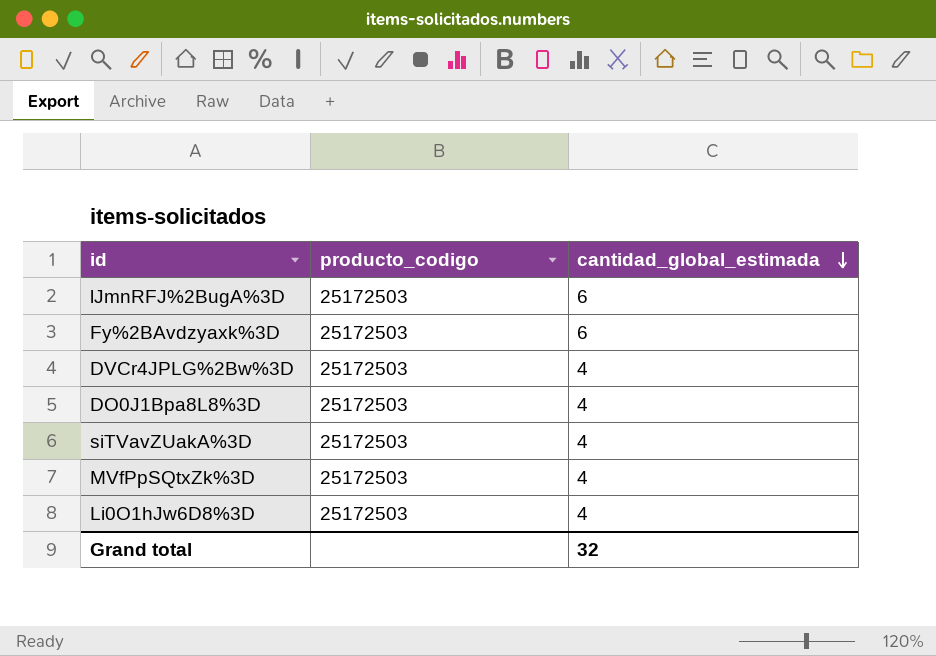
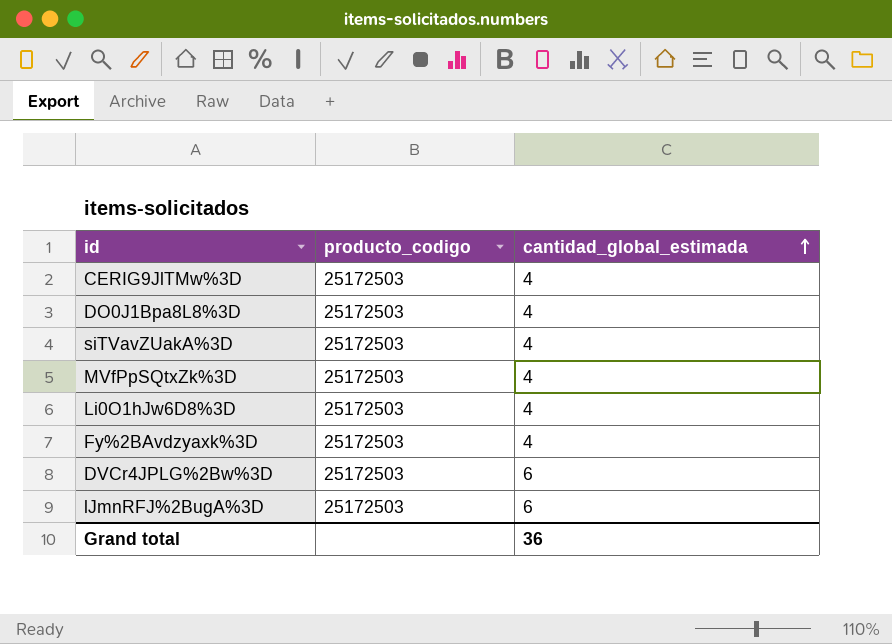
row order: cantidad_global_estimada descending -> cantidad_global_estimada ascending
row CERIG9JlTMw%3D: none -> 25172503 | 4
Fy%2BAvdzyaxk%3D | cantidad_global_estimada: 6 -> 4
DVCr4JPLG%2Bw%3D | cantidad_global_estimada: 4 -> 6
Grand total | cantidad_global_estimada: 32 -> 36

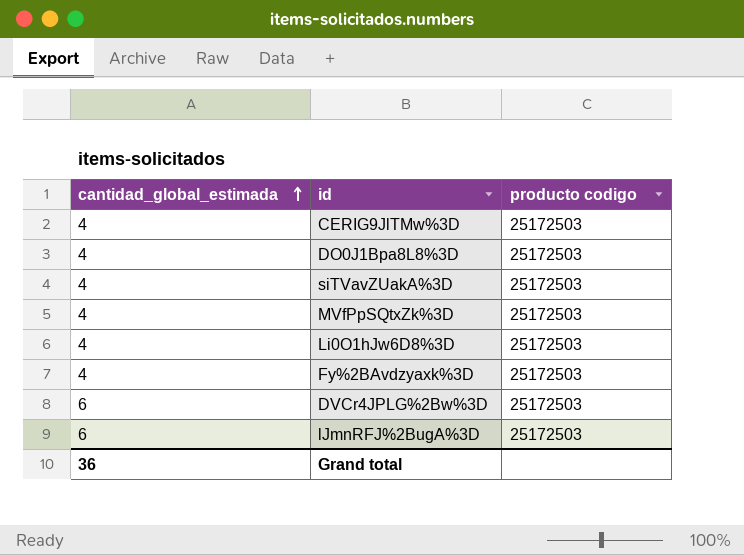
column cantidad_global_estimada | position: 3 -> 1
column name: producto_codigo -> producto codigo

